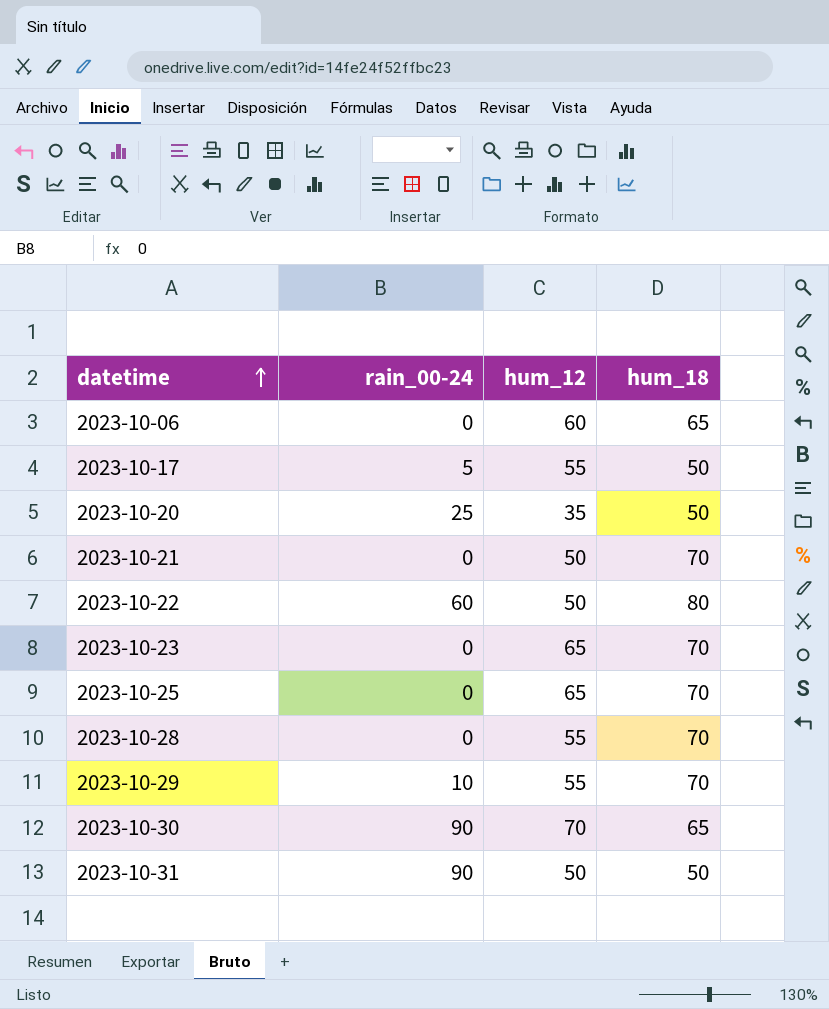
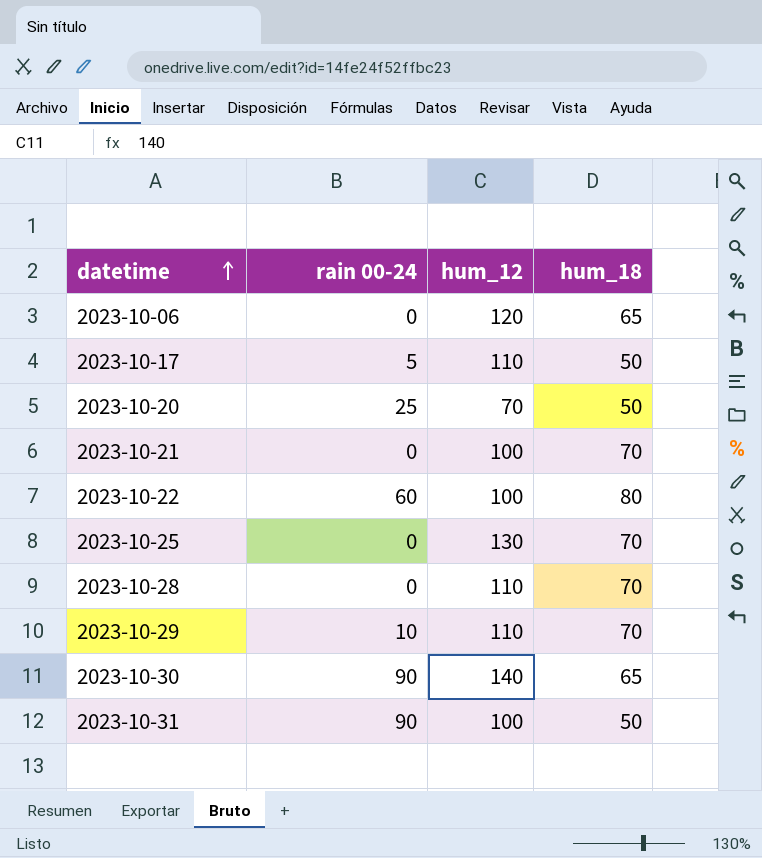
column name: rain_00-24 -> rain 00-24
row 2023-10-23: 0 | 65 | 70 -> none
2023-10-06 | hum_12: 60 -> 120
2023-10-17 | hum_12: 55 -> 110
2023-10-20 | hum_12: 35 -> 70
2023-10-21 | hum_12: 50 -> 100
2023-10-22 | hum_12: 50 -> 100
2023-10-25 | hum_12: 65 -> 130
2023-10-28 | hum_12: 55 -> 110
2023-10-29 | hum_12: 55 -> 110
2023-10-30 | hum_12: 70 -> 140
2023-10-31 | hum_12: 50 -> 100

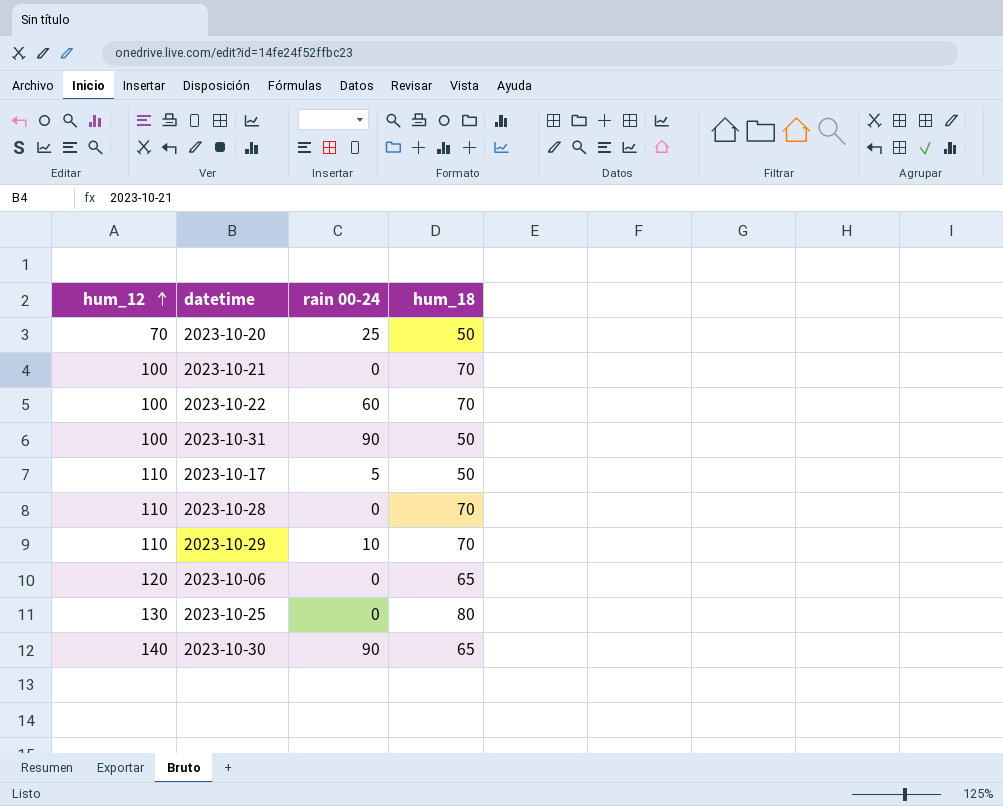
row order: datetime ascending -> hum_12 ascending
column hum_12 | position: 3 -> 1
2023-10-22 | hum_18: 80 -> 70
2023-10-25 | hum_18: 70 -> 80

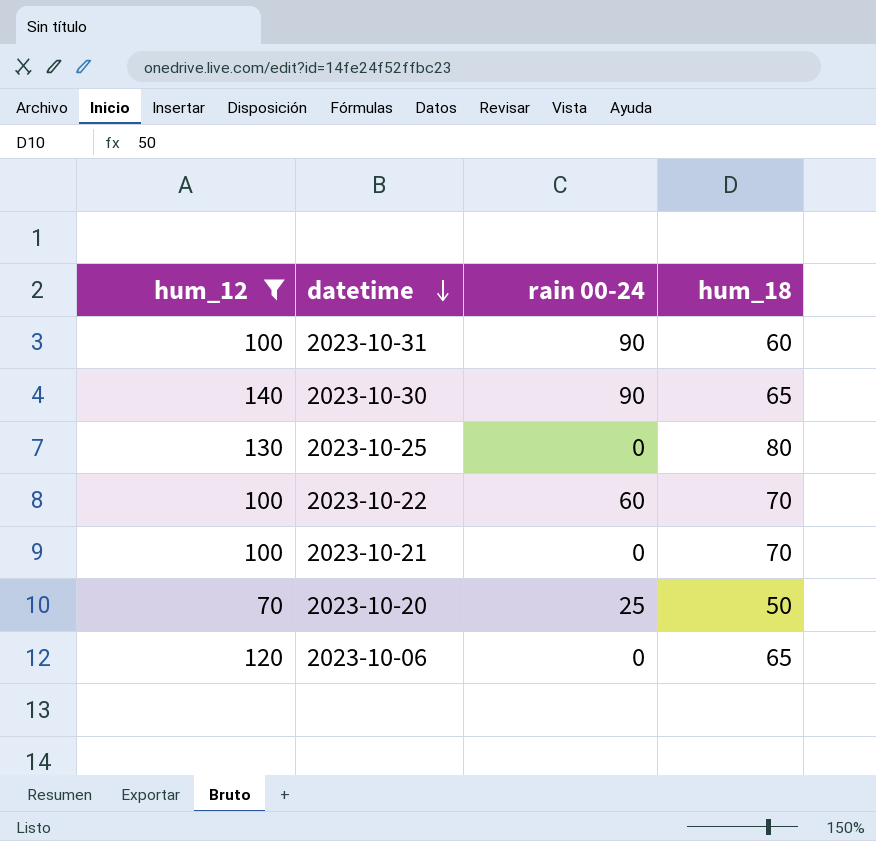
filter: none -> hum_12 != 110
row order: hum_12 ascending -> datetime descending
2023-10-31 | hum_18: 50 -> 60

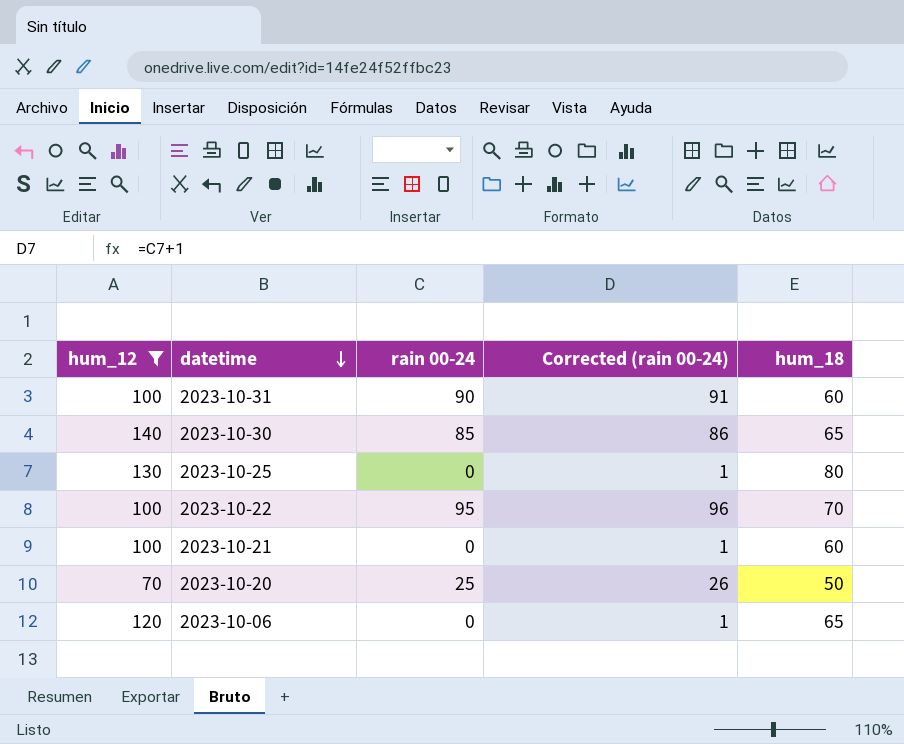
column Corrected (rain 00-24) | formula: none -> [rain 00-24] + 1
2023-10-30 | rain 00-24: 90 -> 85
2023-10-22 | rain 00-24: 60 -> 95
2023-10-21 | hum_18: 70 -> 60

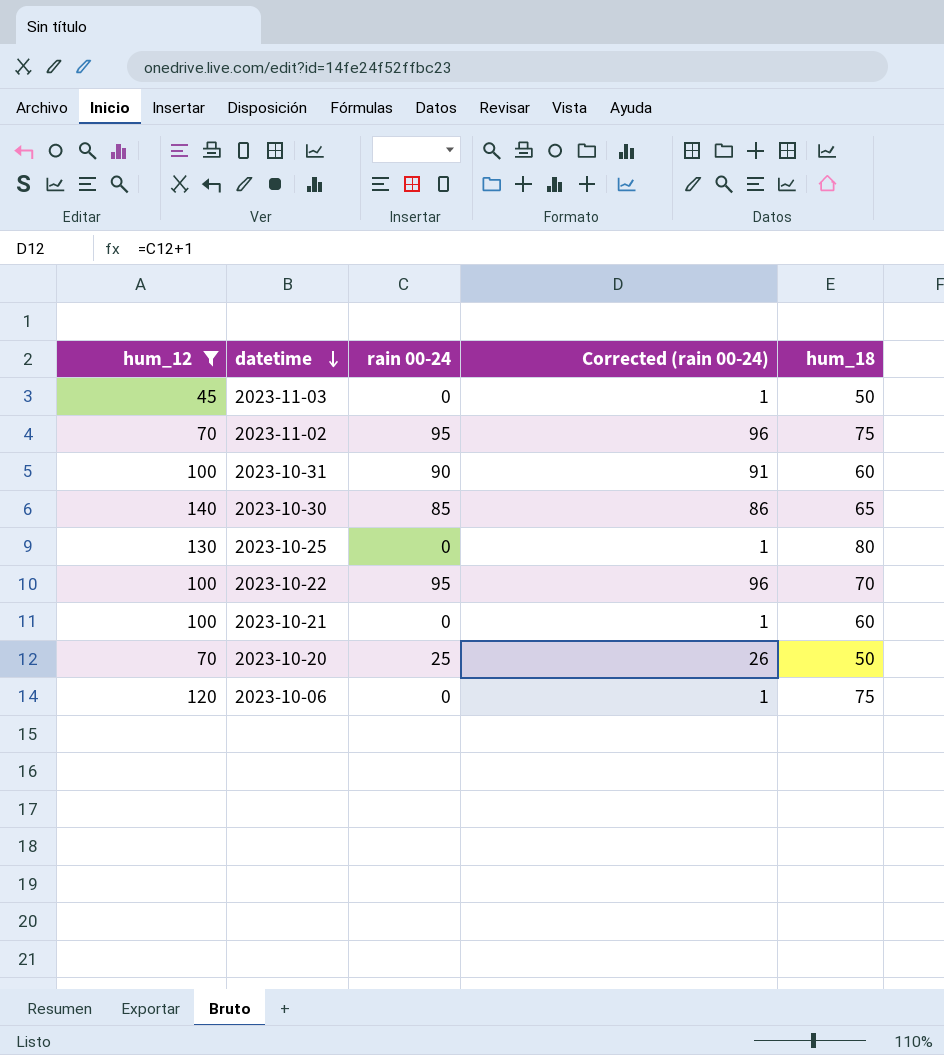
row 2023-11-03: none -> 45 | 0 | 1 | 50
row 2023-11-02: none -> 70 | 95 | 96 | 75
2023-10-06 | hum_18: 65 -> 75

